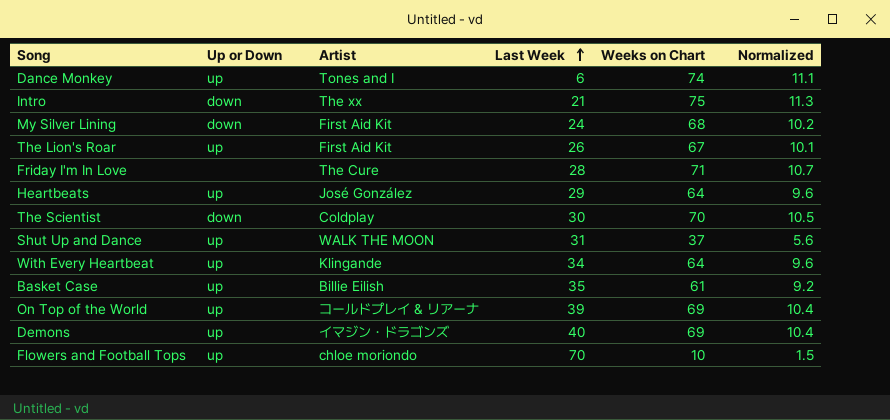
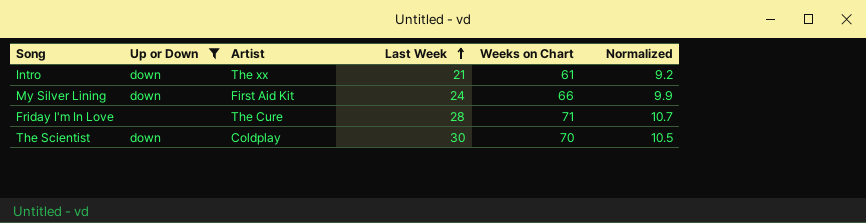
filter: none -> Up or Down != up
Intro | Weeks on Chart: 75 -> 61
Intro | Normalized: 11.3 -> 9.2
My Silver Lining | Weeks on Chart: 68 -> 66
My Silver Lining | Normalized: 10.2 -> 9.9

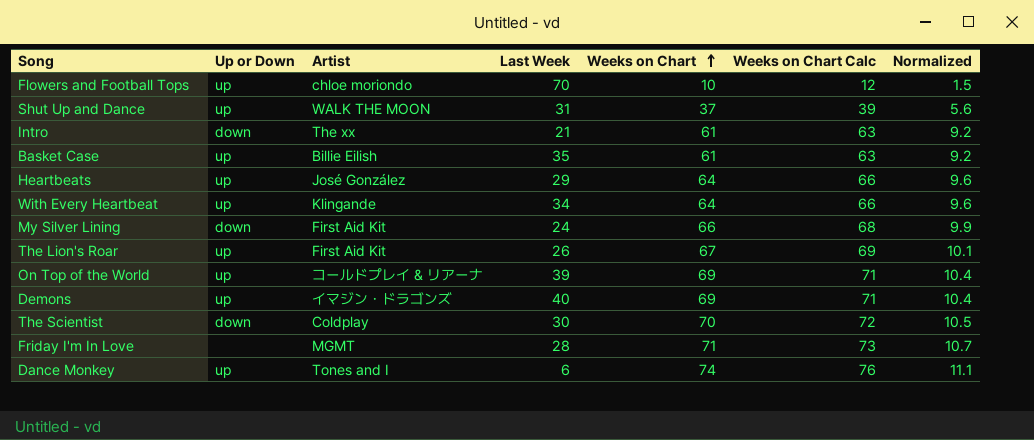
filter: Up or Down != up -> none
row order: Last Week ascending -> Weeks on Chart ascending
column Weeks on Chart Calc | formula: none -> [Weeks on Chart] + 2
Friday I'm In Love | Artist: The Cure -> MGMT

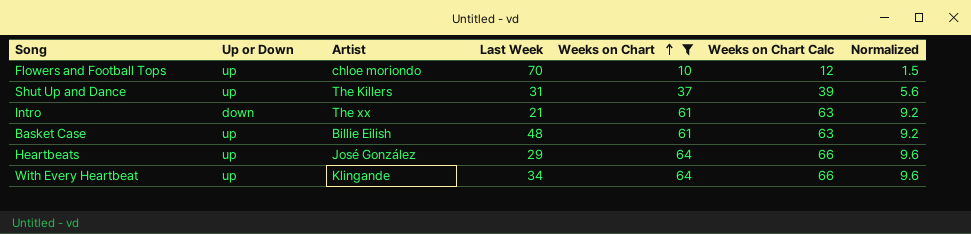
filter: none -> Weeks on Chart <= 64
Shut Up and Dance | Artist: WALK THE MOON -> The Killers
Basket Case | Last Week: 35 -> 48

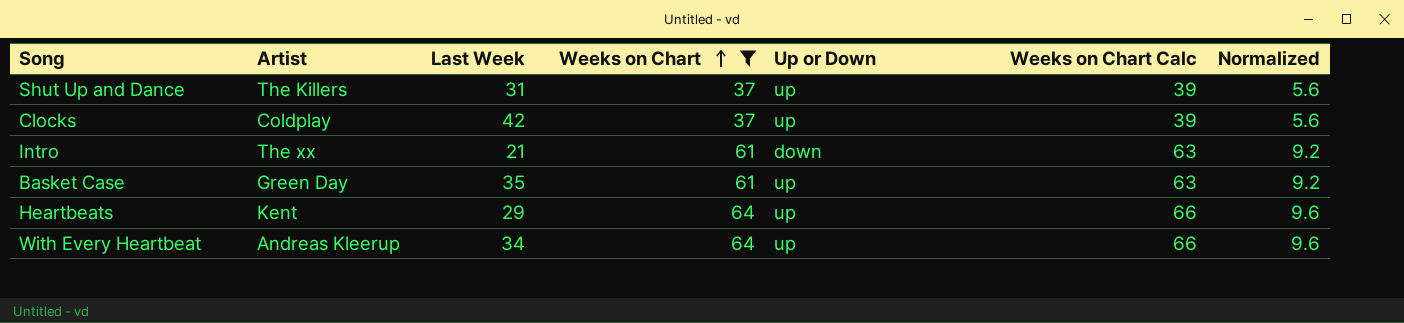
column Up or Down | position: 2 -> 5
row Flowers and Football Tops: up | chloe moriondo | 70 | 10 | 12 | 1.5 -> none
row Clocks: none -> Coldplay | 42 | 37 | up | 39 | 5.6
Basket Case | Artist: Billie Eilish -> Green Day
Basket Case | Last Week: 48 -> 35
Heartbeats | Artist: José González -> Kent
With Every Heartbeat | Artist: Klingande -> Andreas Kleerup

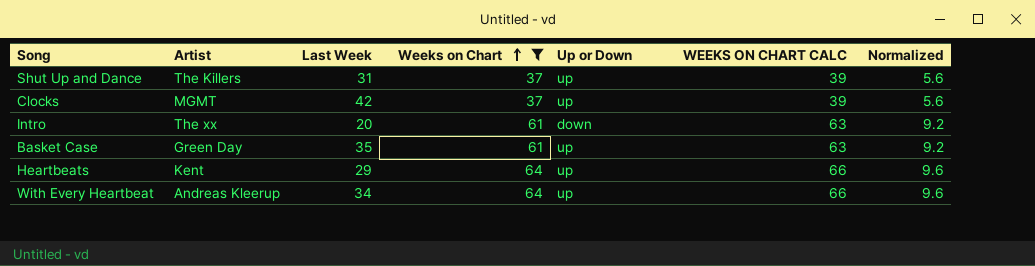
column name: Weeks on Chart Calc -> WEEKS ON CHART CALC
Clocks | Artist: Coldplay -> MGMT
Intro | Last Week: 21 -> 20

